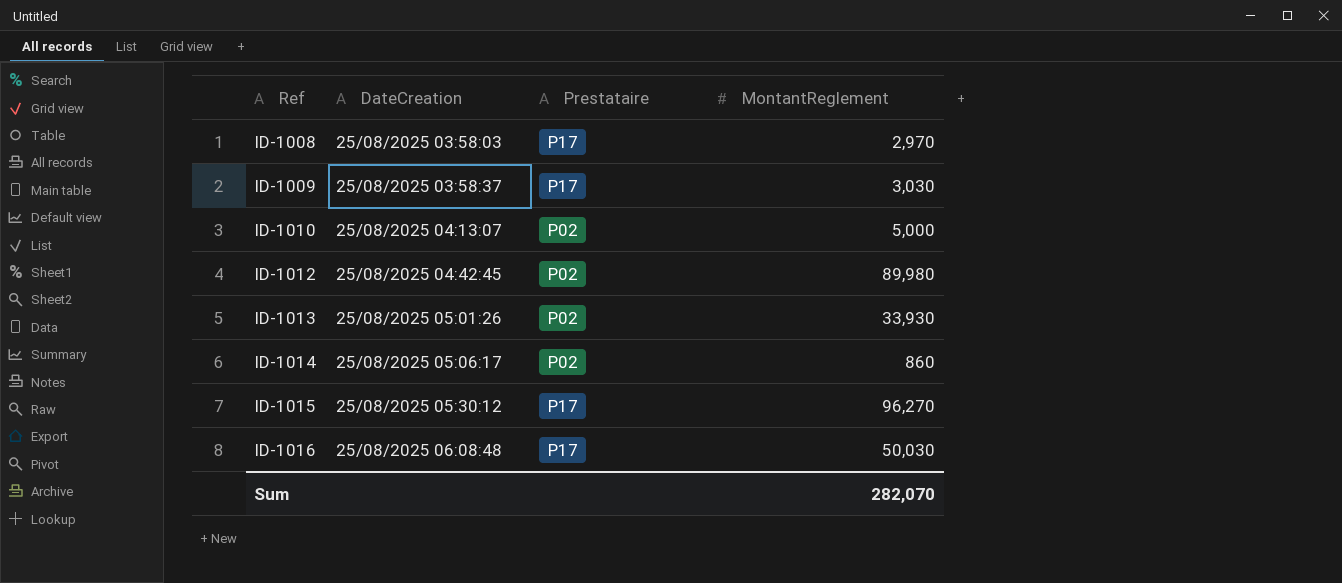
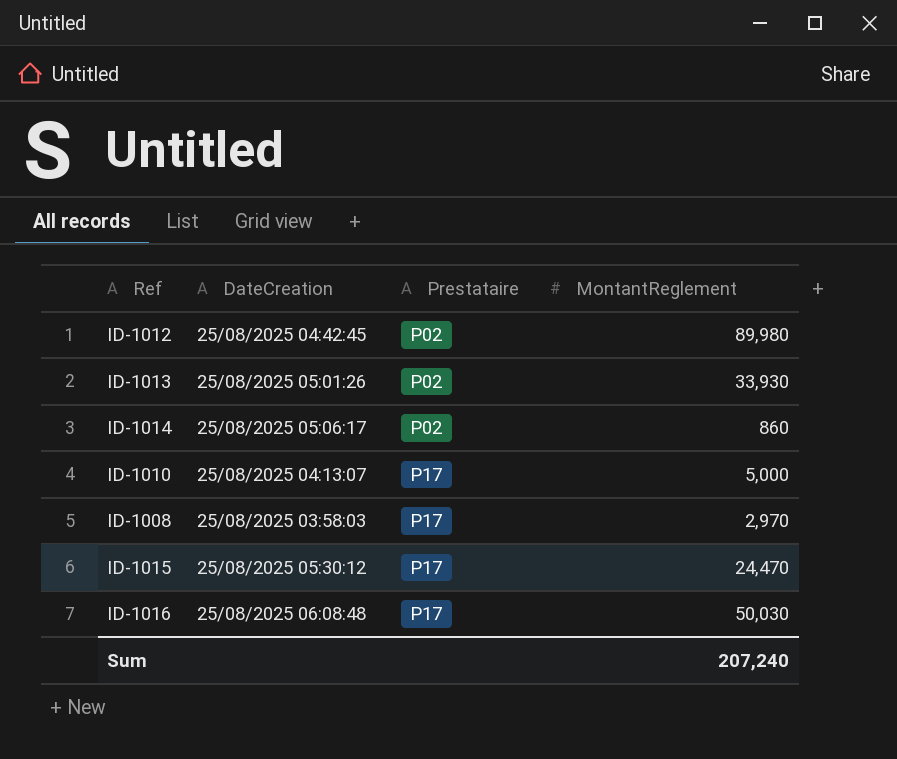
row order: Ref ascending -> Prestataire ascending
row ID-1009: 25/08/2025 03:58:37 | P17 | 3,030 -> none
ID-1010 | Prestataire: P02 -> P17
ID-1015 | MontantReglement: 96,270 -> 24,470
Sum | MontantReglement: 282,070 -> 207,240

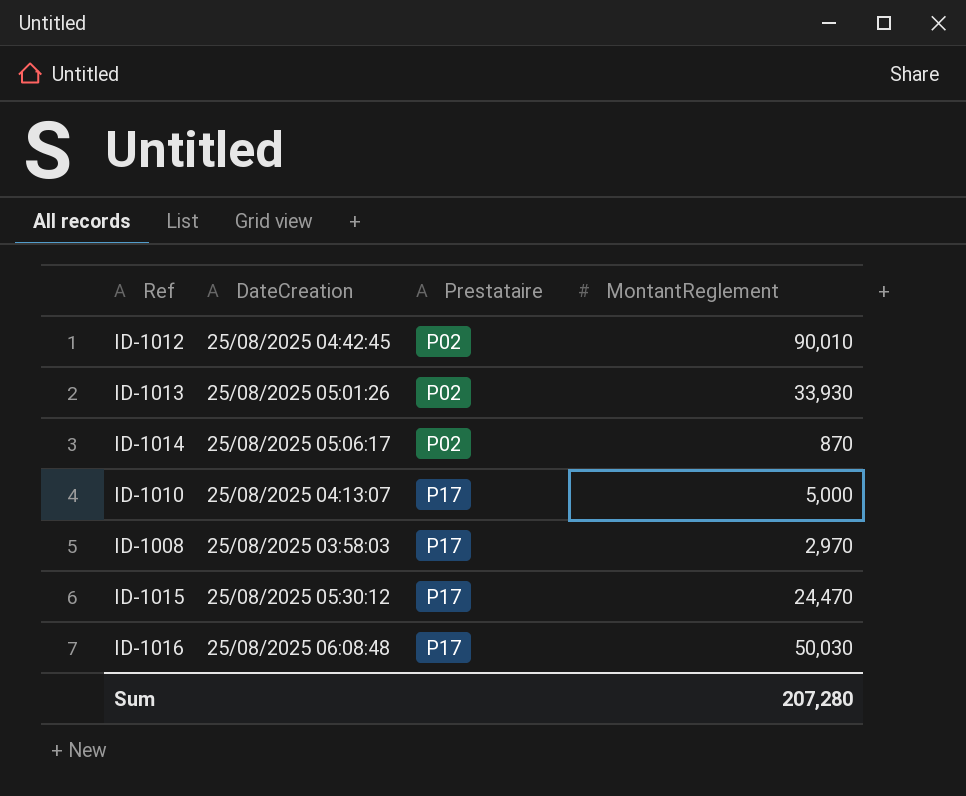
ID-1012 | MontantReglement: 89,980 -> 90,010
ID-1014 | MontantReglement: 860 -> 870
Sum | MontantReglement: 207,240 -> 207,280

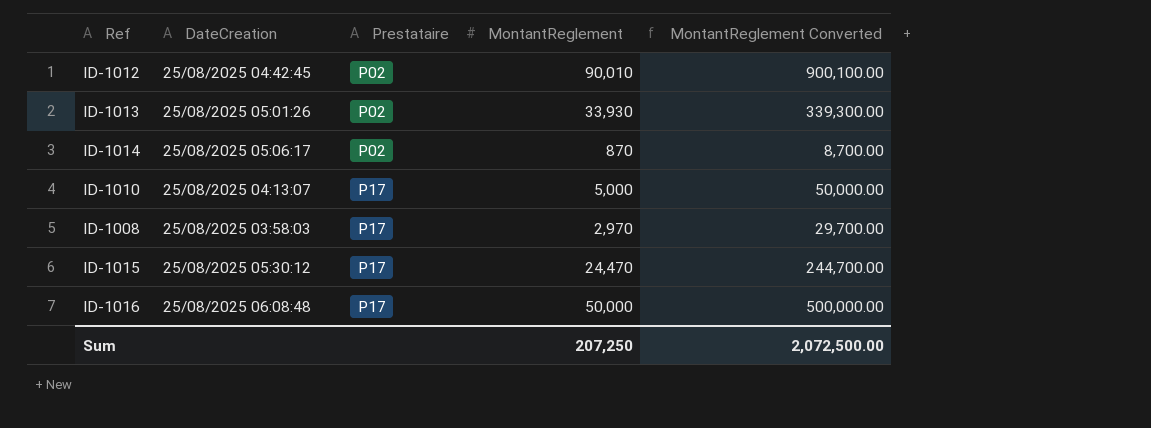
column MontantReglement Converted | formula: none -> [MontantReglement] * 10
ID-1016 | MontantReglement: 50,030 -> 50,000
Sum | MontantReglement: 207,280 -> 207,250

